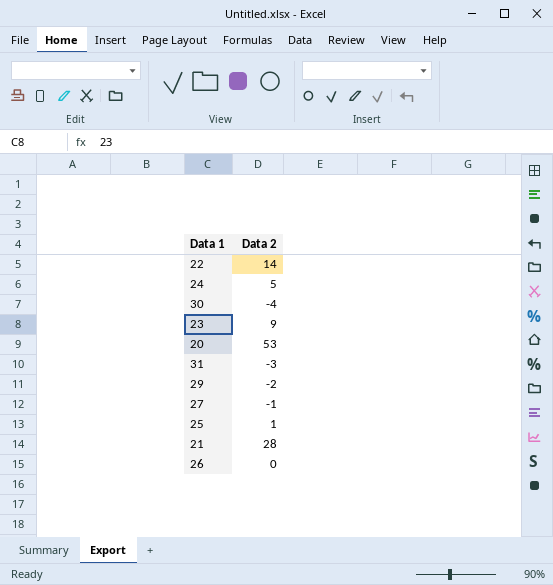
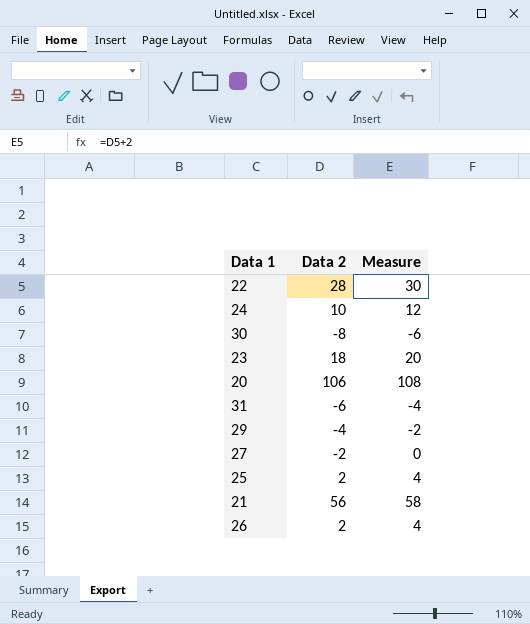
column Measure | formula: none -> [Data 2] + 2
22 | Data 2: 14 -> 28
24 | Data 2: 5 -> 10
30 | Data 2: -4 -> -8
23 | Data 2: 9 -> 18
20 | Data 2: 53 -> 106
31 | Data 2: -3 -> -6
29 | Data 2: -2 -> -4
27 | Data 2: -1 -> -2
25 | Data 2: 1 -> 2
21 | Data 2: 28 -> 56
26 | Data 2: 0 -> 2

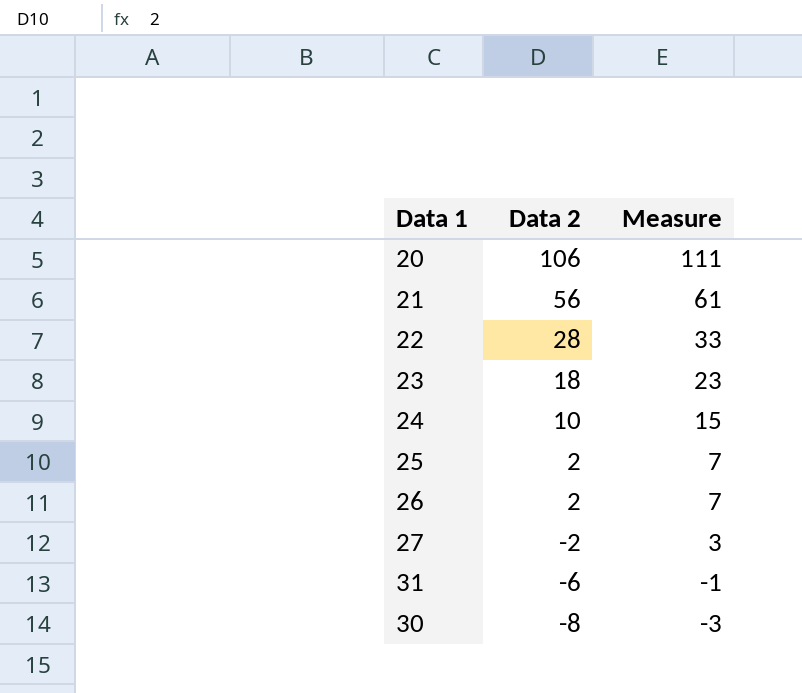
row order: none -> Data 2 descending
column Measure | formula: [Data 2] + 2 -> [Data 2] + 5
row 29: -4 | -2 -> none

